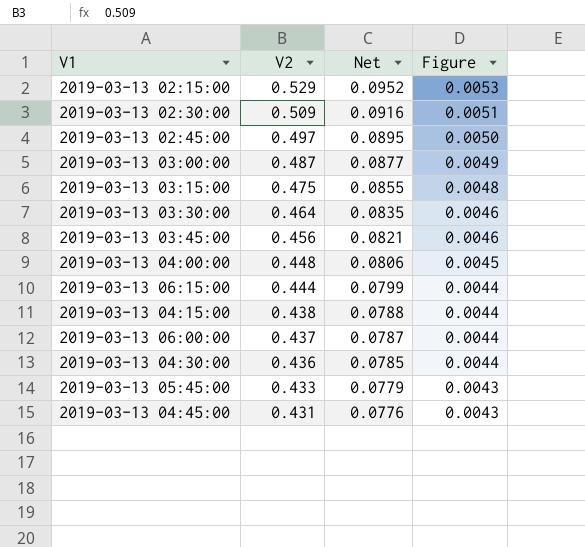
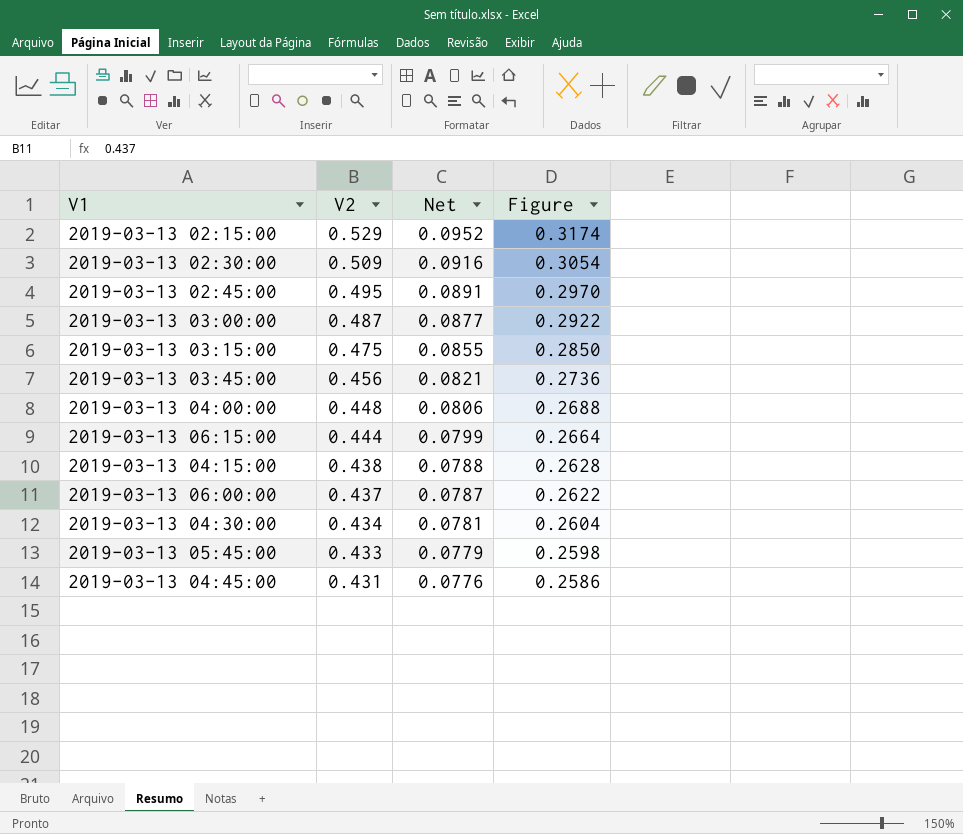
column Figure | formula: [V2] * 0.01 -> [V2] * 0.6
row 2019-03-13 03:30:00: 0.464 | 0.0835 | 0.0046 -> none
2019-03-13 02:45:00 | V2: 0.497 -> 0.495
2019-03-13 02:45:00 | Net: 0.0895 -> 0.0891
2019-03-13 04:30:00 | V2: 0.436 -> 0.434
2019-03-13 04:30:00 | Net: 0.0785 -> 0.0781

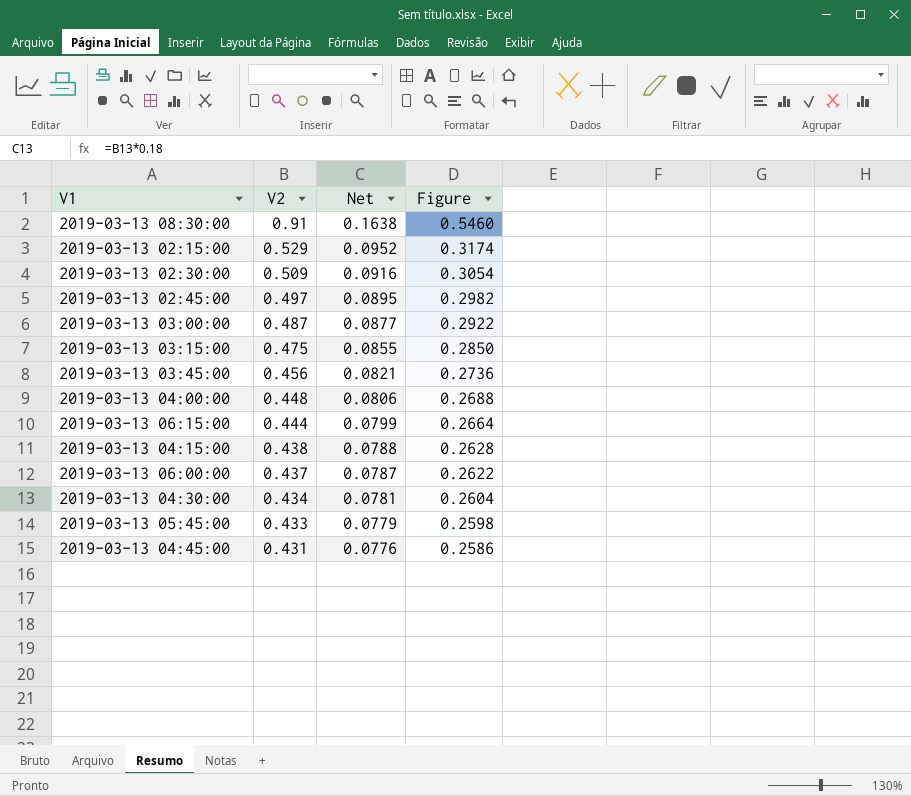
row 2019-03-13 08:30:00: none -> 0.91 | 0.1638 | 0.5460
2019-03-13 02:45:00 | V2: 0.495 -> 0.497
2019-03-13 02:45:00 | Net: 0.0891 -> 0.0895
2019-03-13 02:45:00 | Figure: 0.2970 -> 0.2982

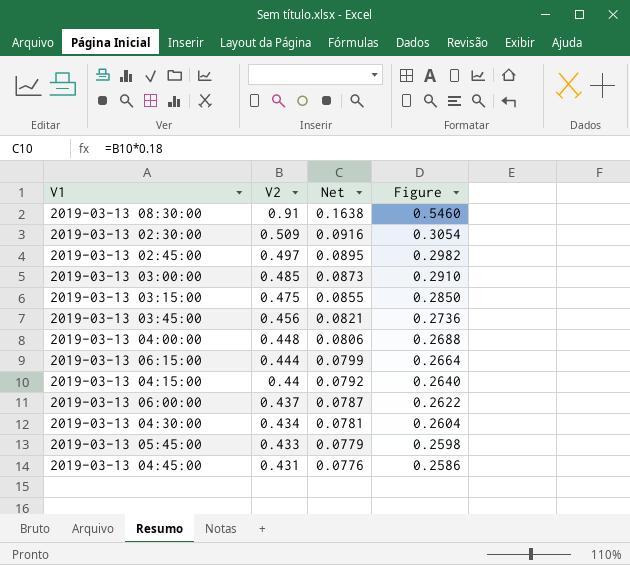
row 2019-03-13 02:15:00: 0.529 | 0.0952 | 0.3174 -> none
2019-03-13 03:00:00 | V2: 0.487 -> 0.485
2019-03-13 03:00:00 | Net: 0.0877 -> 0.0873
2019-03-13 03:00:00 | Figure: 0.2922 -> 0.2910
2019-03-13 04:15:00 | V2: 0.438 -> 0.44
2019-03-13 04:15:00 | Net: 0.0788 -> 0.0792
2019-03-13 04:15:00 | Figure: 0.2628 -> 0.2640

